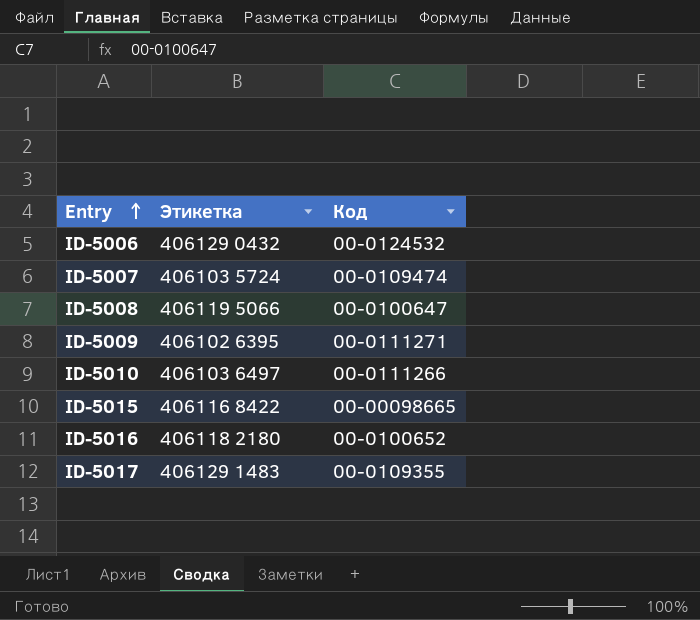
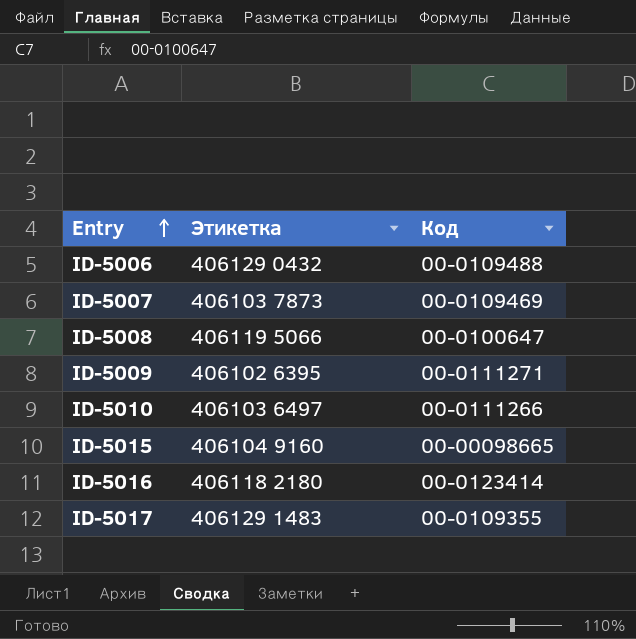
ID-5006 | Код: 00-0124532 -> 00-0109488
ID-5007 | Этикетка: 406103 5724 -> 406103 7873
ID-5007 | Код: 00-0109474 -> 00-0109469
ID-5015 | Этикетка: 406116 8422 -> 406104 9160
ID-5016 | Код: 00-0100652 -> 00-0123414

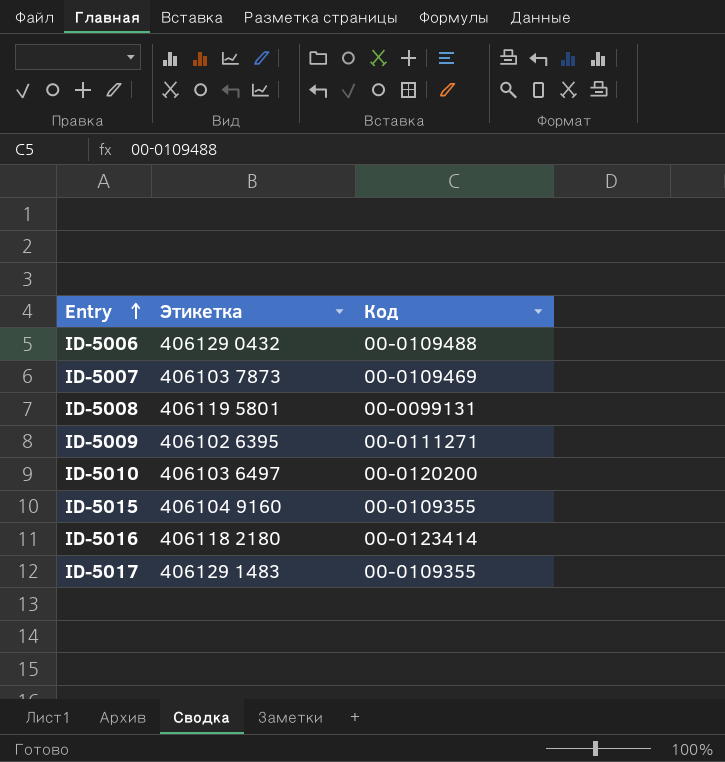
ID-5008 | Этикетка: 406119 5066 -> 406119 5801
ID-5008 | Код: 00-0100647 -> 00-0099131
ID-5010 | Код: 00-0111266 -> 00-0120200
ID-5015 | Код: 00-00098665 -> 00-0109355

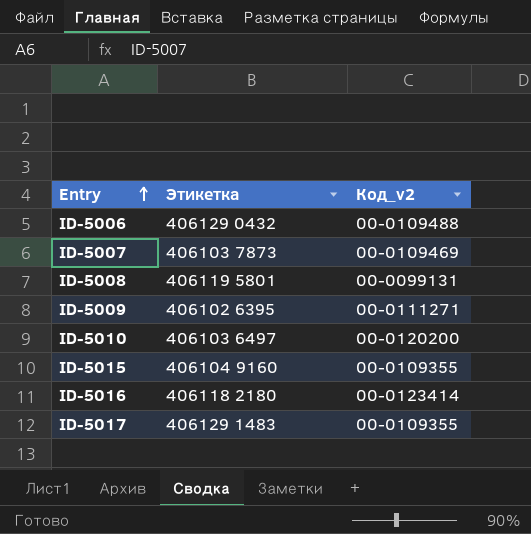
column name: Код -> Код_v2

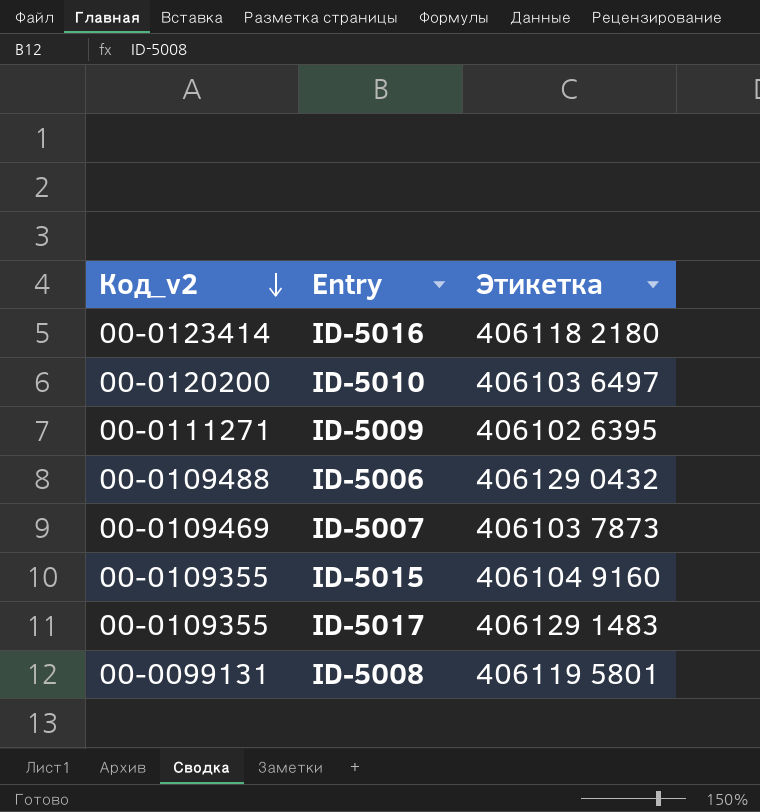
row order: Entry ascending -> Код_v2 descending
column Код_v2 | position: 3 -> 1

